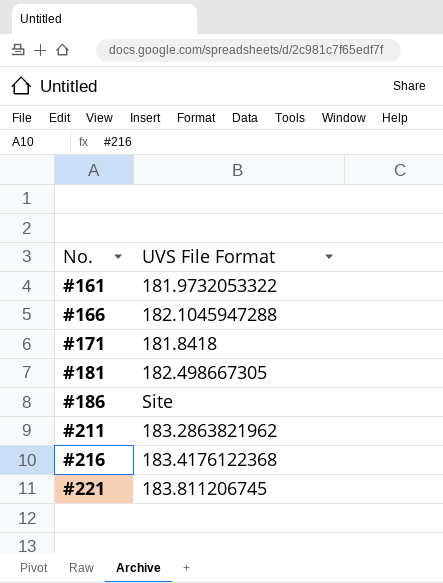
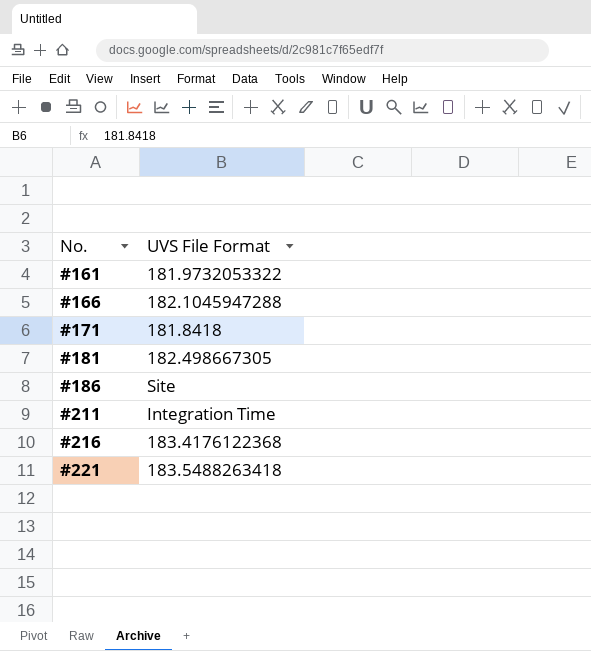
#211 | UVS File Format: 183.2863821962 -> Integration Time
#221 | UVS File Format: 183.811206745 -> 183.5488263418

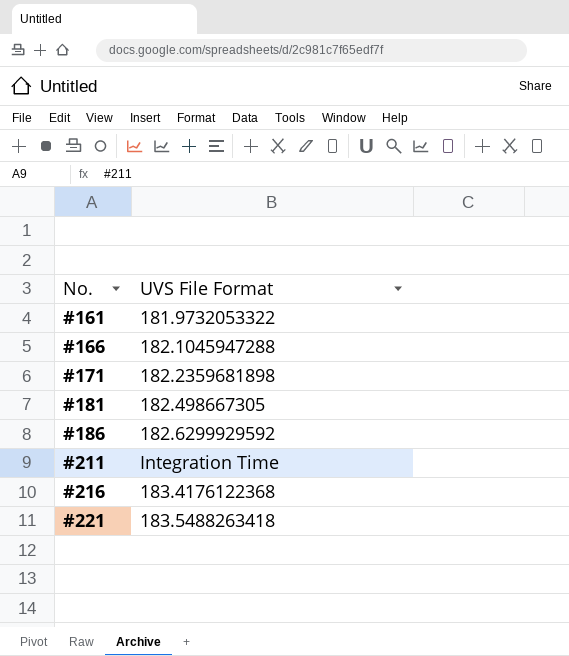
#171 | UVS File Format: 181.8418 -> 182.2359681898
#186 | UVS File Format: Site -> 182.6299929592

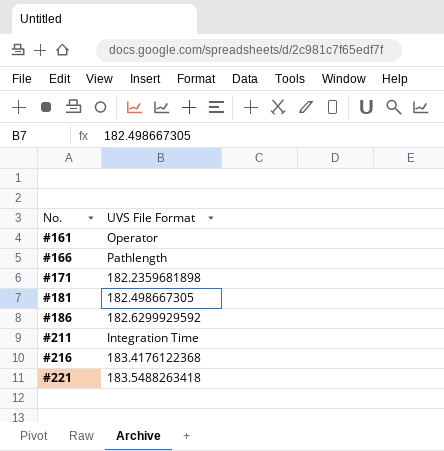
#161 | UVS File Format: 181.9732053322 -> Operator
#166 | UVS File Format: 182.1045947288 -> Pathlength

